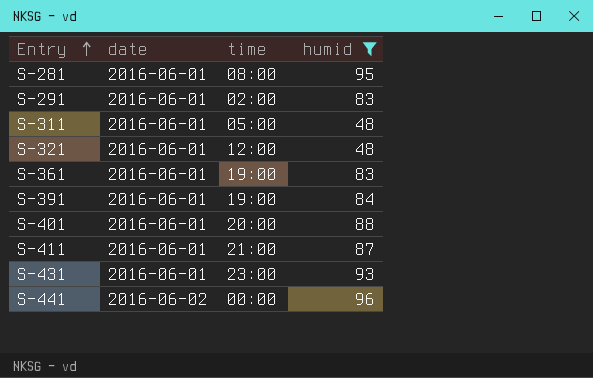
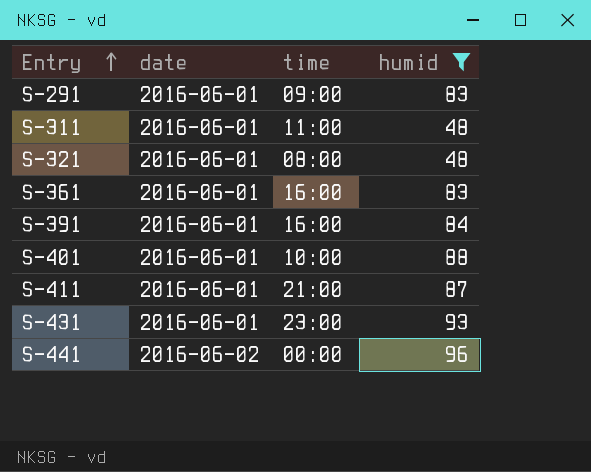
row S-281: 2016-06-01 | 08:00 | 95 -> none
S-291 | time: 02:00 -> 09:00
S-311 | time: 05:00 -> 11:00
S-321 | time: 12:00 -> 08:00
S-361 | time: 19:00 -> 16:00
S-391 | time: 19:00 -> 16:00
S-401 | time: 20:00 -> 10:00

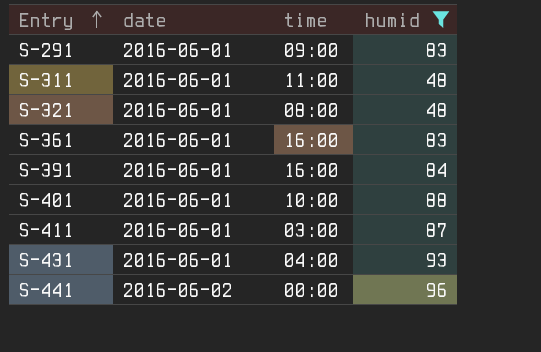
S-411 | time: 21:00 -> 03:00
S-431 | time: 23:00 -> 04:00

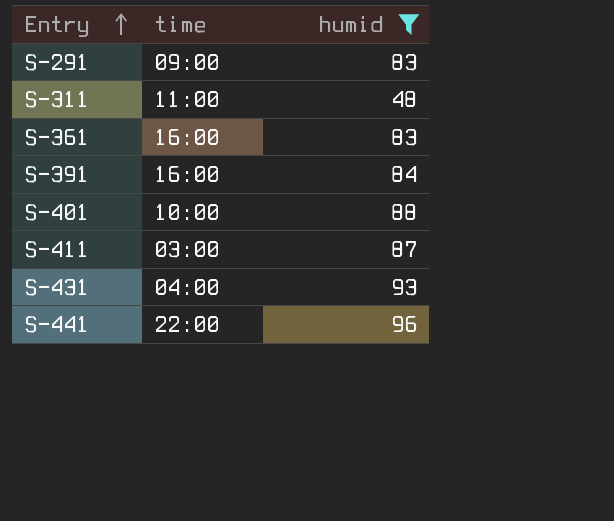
column date | position: 2 -> none
row S-321: 2016-06-01 | 08:00 | 48 -> none
S-441 | time: 00:00 -> 22:00

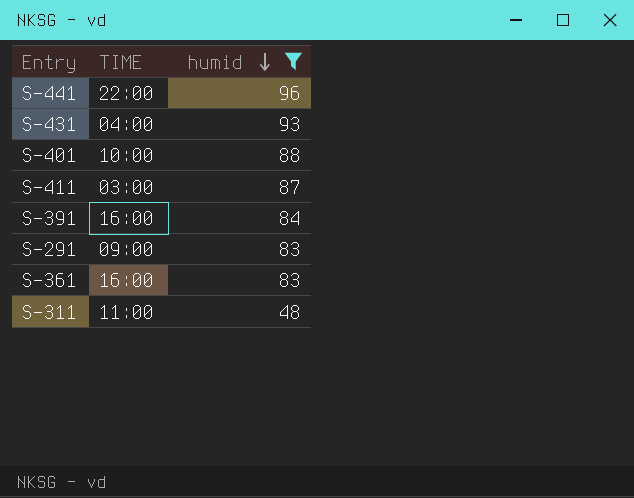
row order: Entry ascending -> humid descending
column name: time -> TIME

